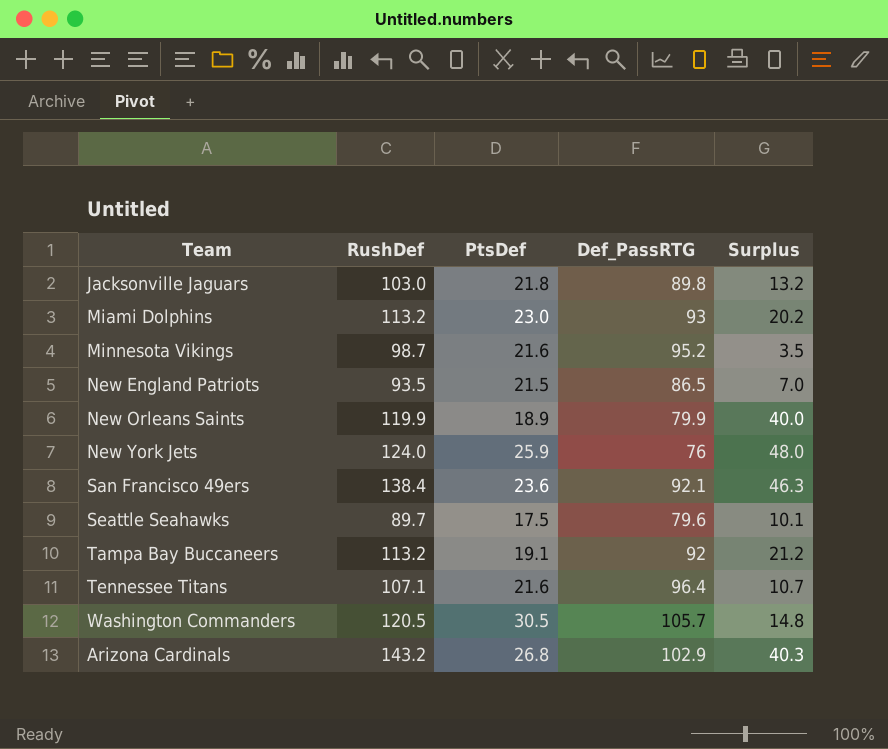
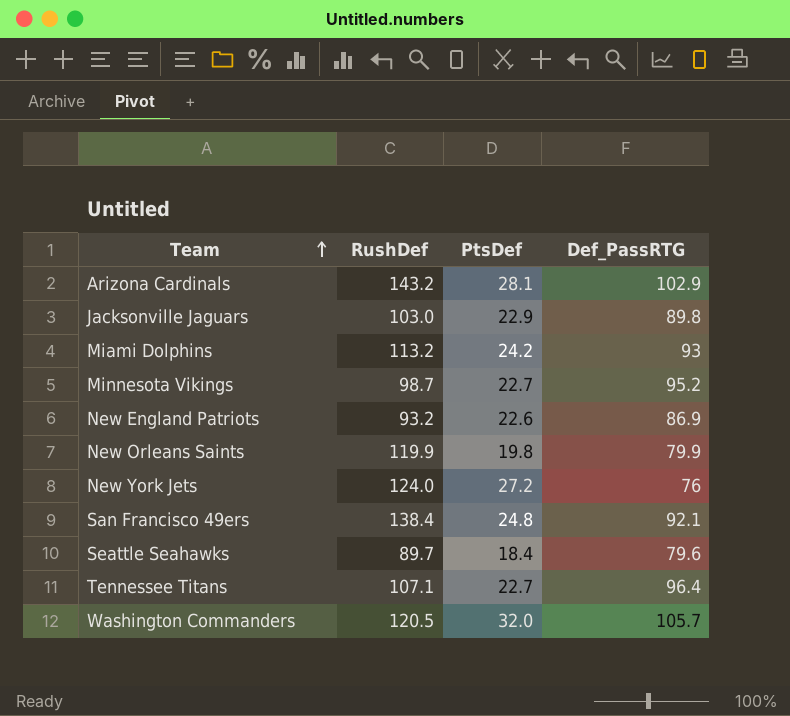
row order: none -> Team ascending
column Surplus | formula: [RushDef] - [Def_PassRTG] -> none
row Tampa Bay Buccaneers: 113.2 | 19.1 | 92 | 21.2 -> none
Arizona Cardinals | PtsDef: 26.8 -> 28.1
Jacksonville Jaguars | PtsDef: 21.8 -> 22.9
Miami Dolphins | PtsDef: 23.0 -> 24.2
Minnesota Vikings | PtsDef: 21.6 -> 22.7
New England Patriots | RushDef: 93.5 -> 93.2
New England Patriots | PtsDef: 21.5 -> 22.6
New England Patriots | Def_PassRTG: 86.5 -> 86.9
New Orleans Saints | PtsDef: 18.9 -> 19.8
New York Jets | PtsDef: 25.9 -> 27.2
San Francisco 49ers | PtsDef: 23.6 -> 24.8
Seattle Seahawks | PtsDef: 17.5 -> 18.4
Tennessee Titans | PtsDef: 21.6 -> 22.7
Washington Commanders | PtsDef: 30.5 -> 32.0

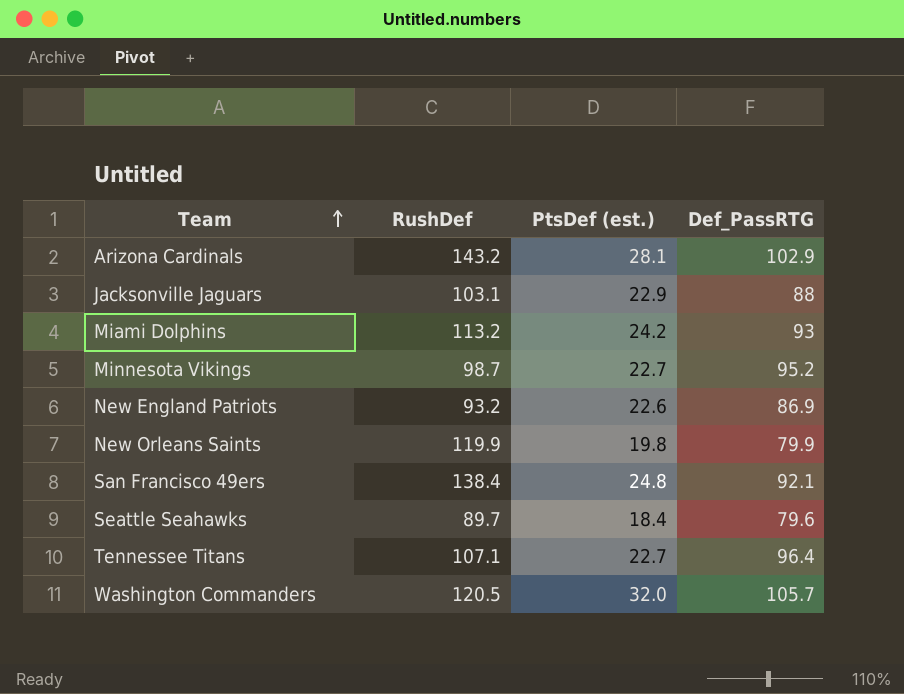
column name: PtsDef -> PtsDef (est.)
row New York Jets: 124.0 | 27.2 | 76 -> none
Jacksonville Jaguars | RushDef: 103.0 -> 103.1
Jacksonville Jaguars | Def_PassRTG: 89.8 -> 88

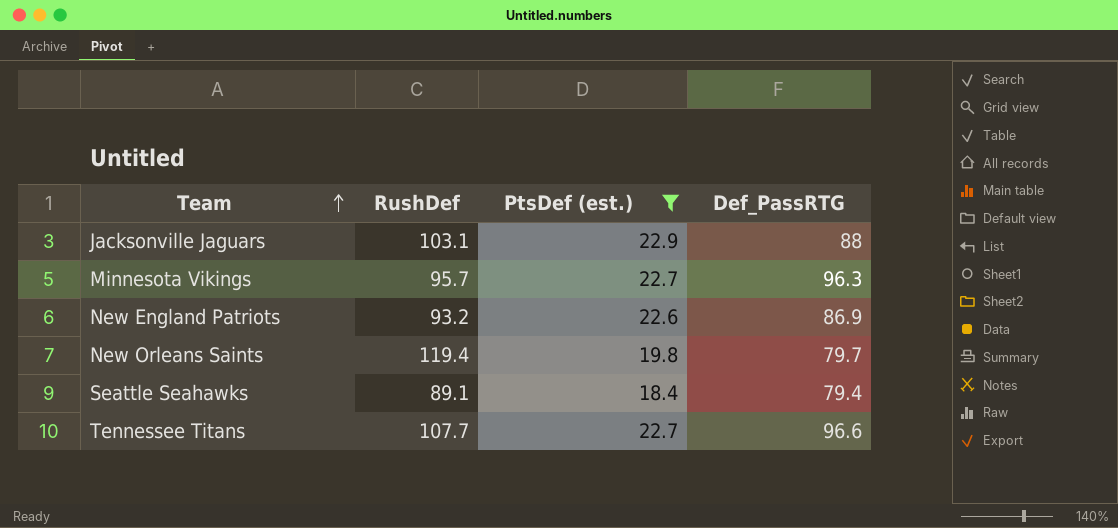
filter: none -> PtsDef (est.) <= 22.9
Minnesota Vikings | RushDef: 98.7 -> 95.7
Minnesota Vikings | Def_PassRTG: 95.2 -> 96.3
New Orleans Saints | RushDef: 119.9 -> 119.4
New Orleans Saints | Def_PassRTG: 79.9 -> 79.7
Seattle Seahawks | RushDef: 89.7 -> 89.1
Seattle Seahawks | Def_PassRTG: 79.6 -> 79.4
Tennessee Titans | RushDef: 107.1 -> 107.7
Tennessee Titans | Def_PassRTG: 96.4 -> 96.6

